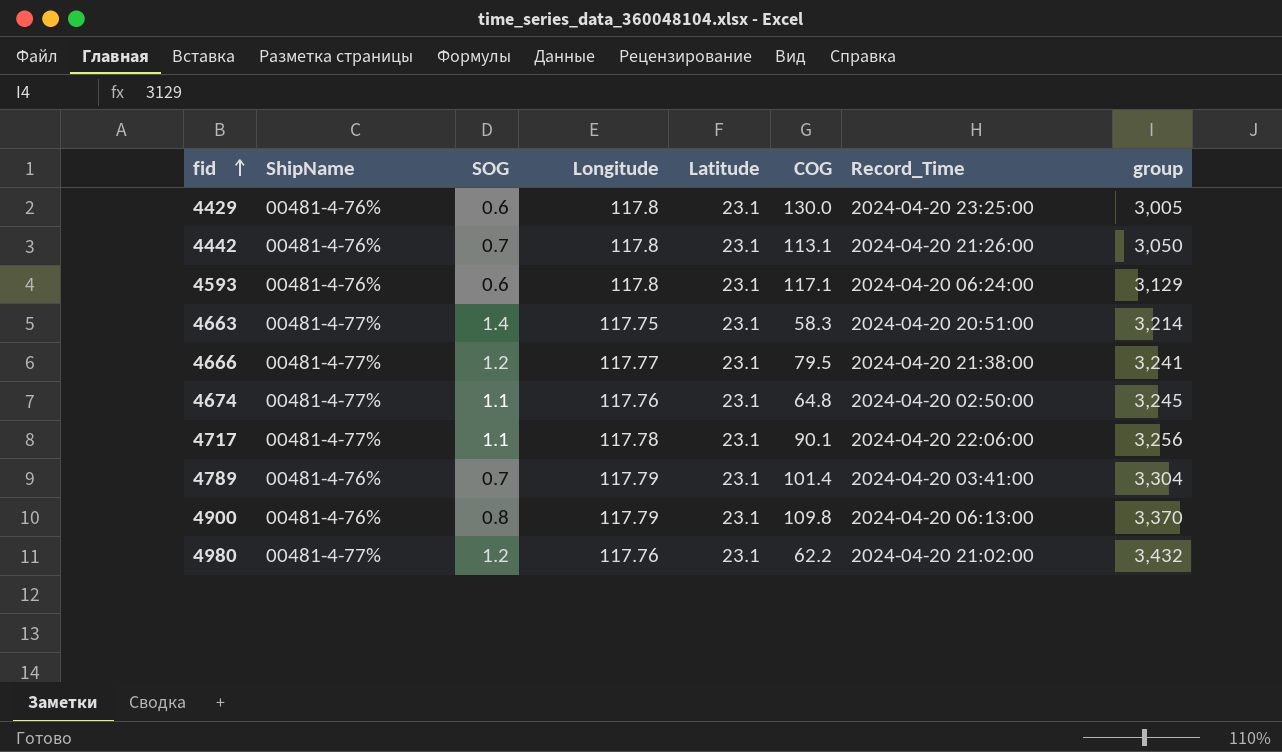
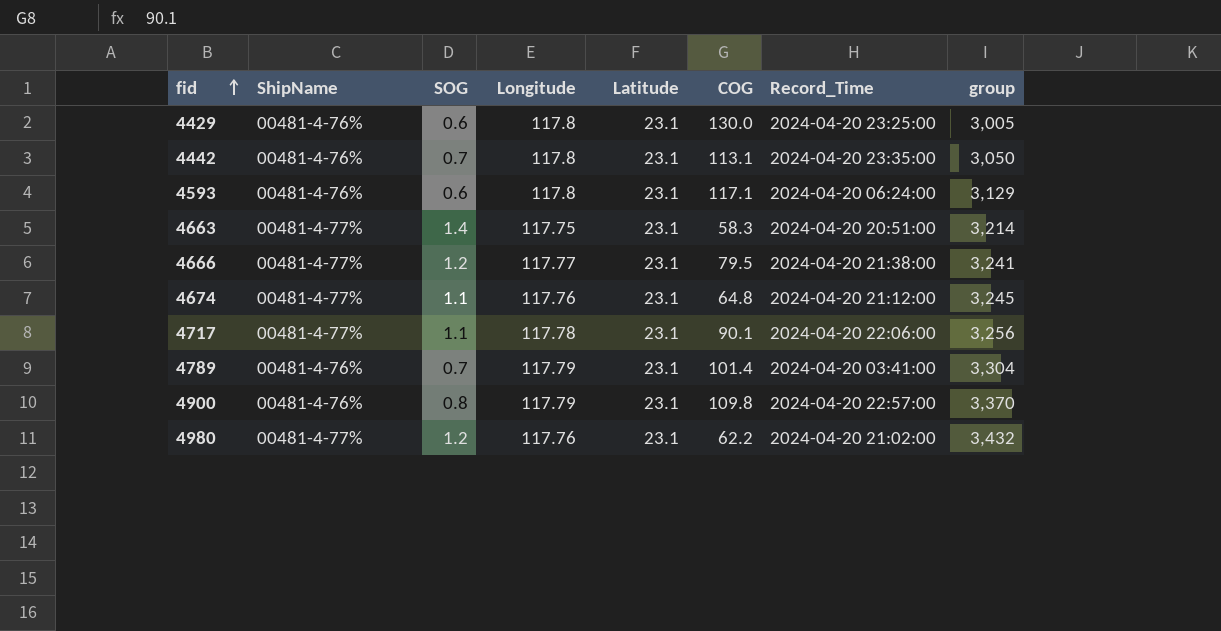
4442 | Record_Time: 2024-04-20 21:26:00 -> 2024-04-20 23:35:00
4674 | Record_Time: 2024-04-20 02:50:00 -> 2024-04-20 21:12:00
4900 | Record_Time: 2024-04-20 06:13:00 -> 2024-04-20 22:57:00

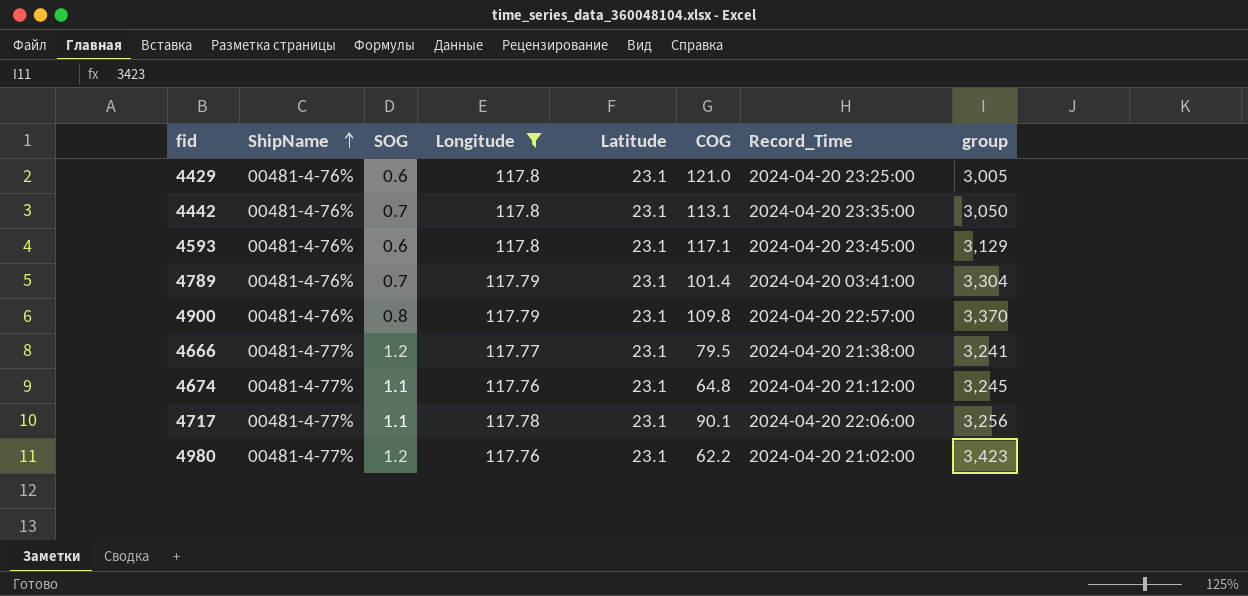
filter: none -> Longitude != 117.75
row order: fid ascending -> ShipName ascending
4429 | COG: 130.0 -> 121.0
4593 | Record_Time: 2024-04-20 06:24:00 -> 2024-04-20 23:45:00
4980 | group: 3,432 -> 3,423

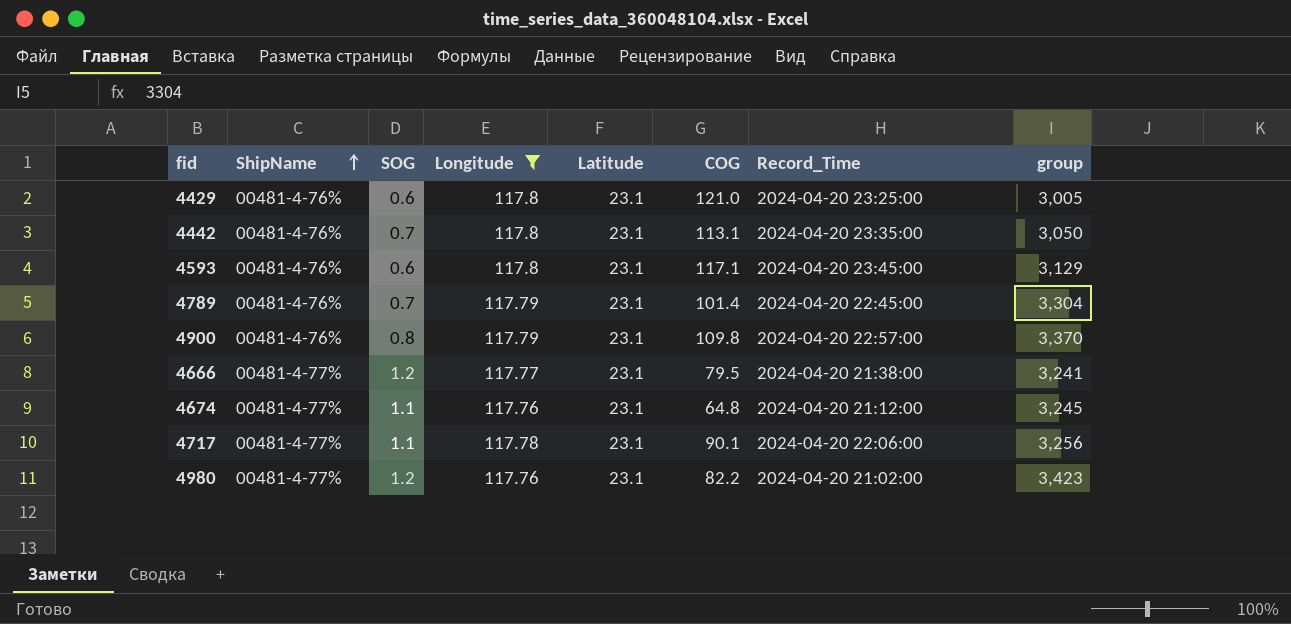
4789 | Record_Time: 2024-04-20 03:41:00 -> 2024-04-20 22:45:00
4980 | COG: 62.2 -> 82.2

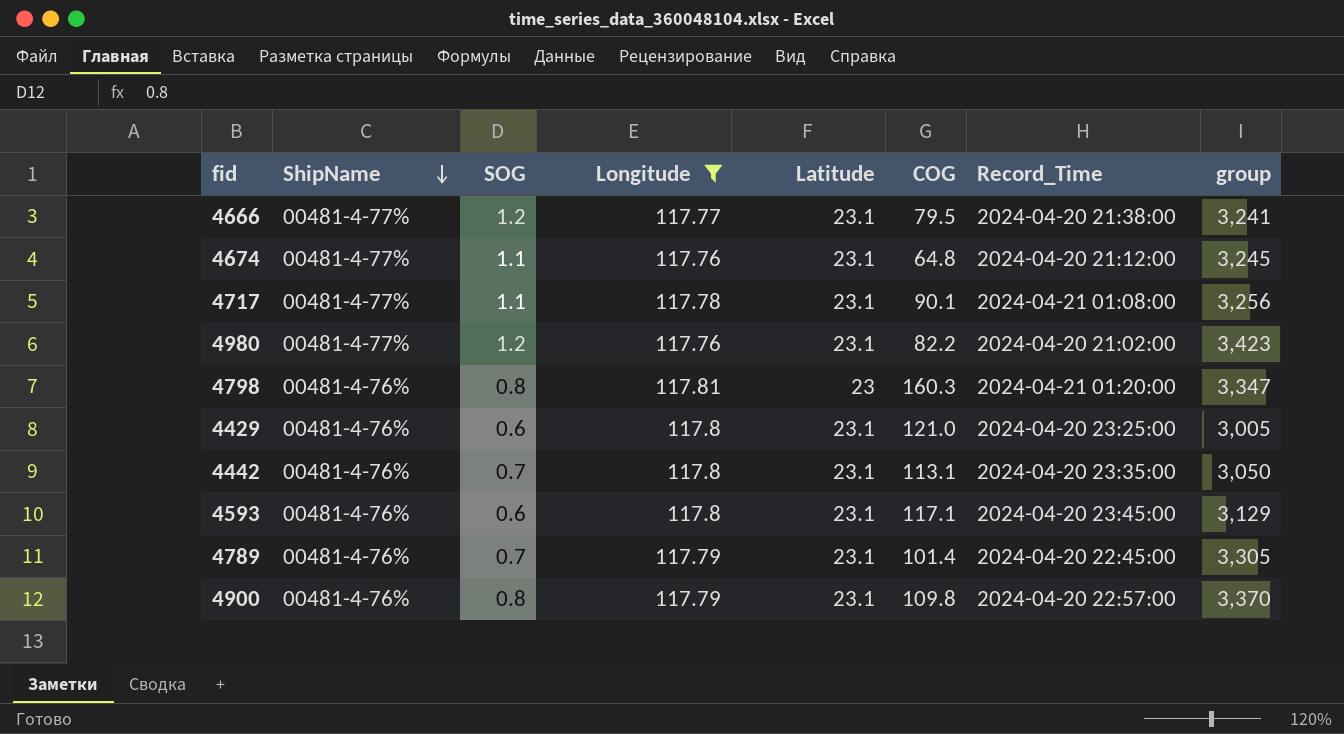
row order: ShipName ascending -> ShipName descending
4717 | Record_Time: 2024-04-20 22:06:00 -> 2024-04-21 01:08:00
row 4798: none -> 00481-4-76% | 0.8 | 117.81 | 23 | 160.3 | 2024-04-21 01:20:00 | 3,347
4789 | group: 3,304 -> 3,305

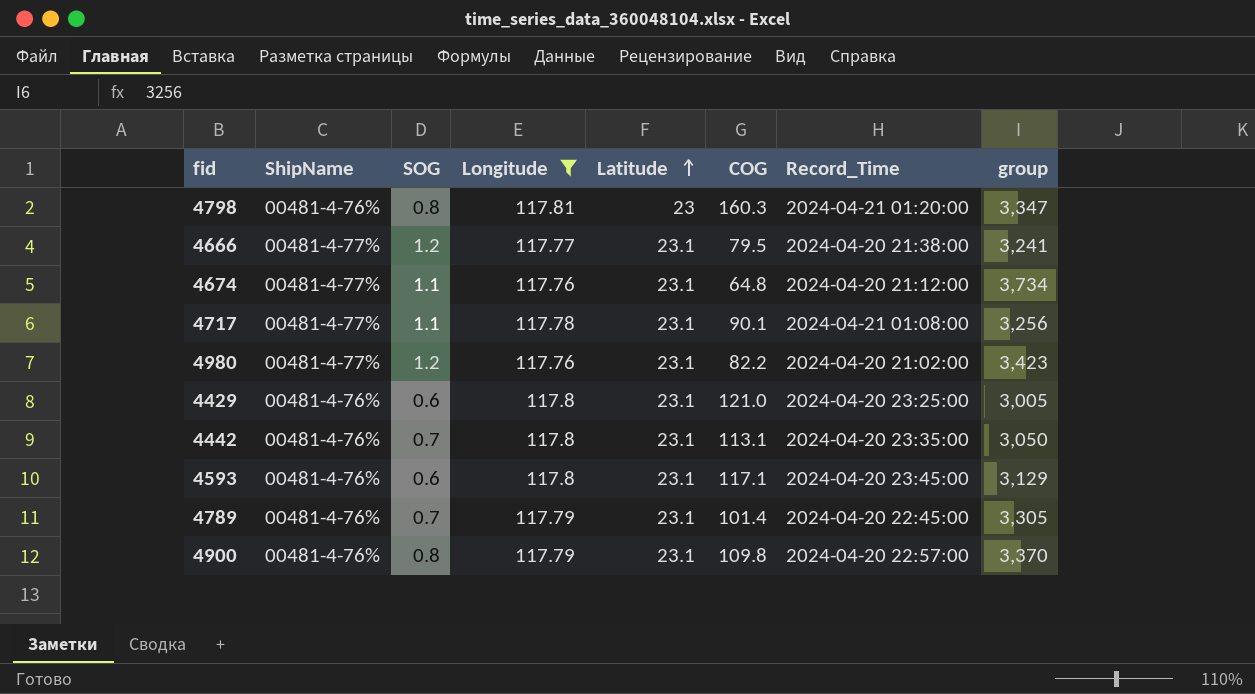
row order: ShipName descending -> Latitude ascending
4674 | group: 3,245 -> 3,734

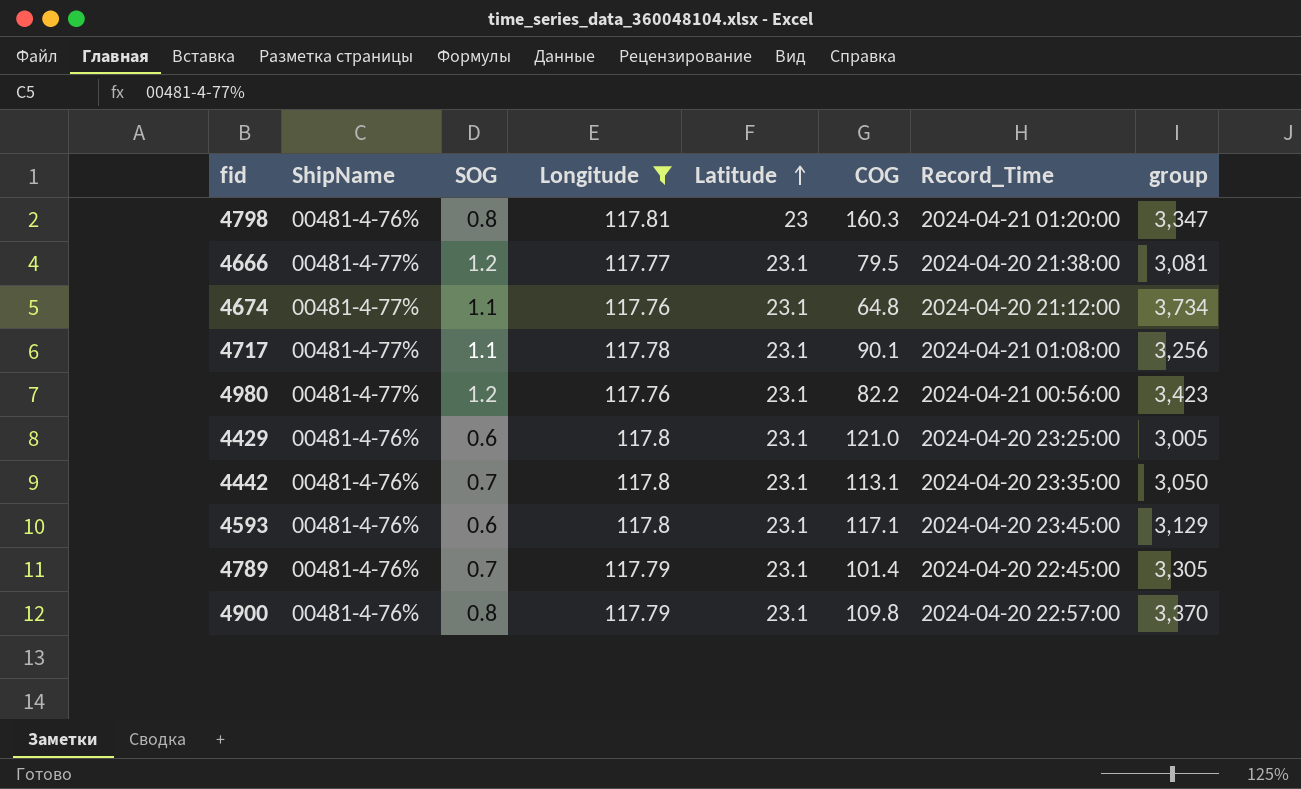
4666 | group: 3,241 -> 3,081
4980 | Record_Time: 2024-04-20 21:02:00 -> 2024-04-21 00:56:00

